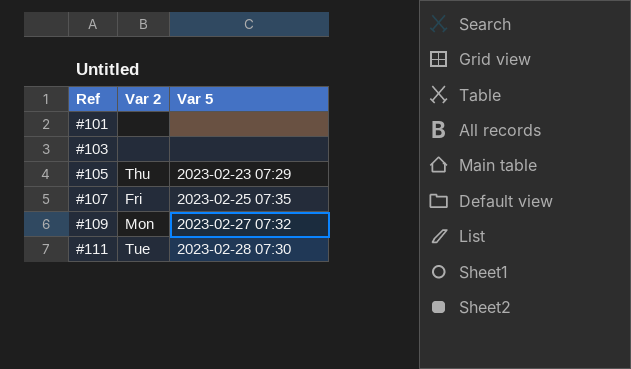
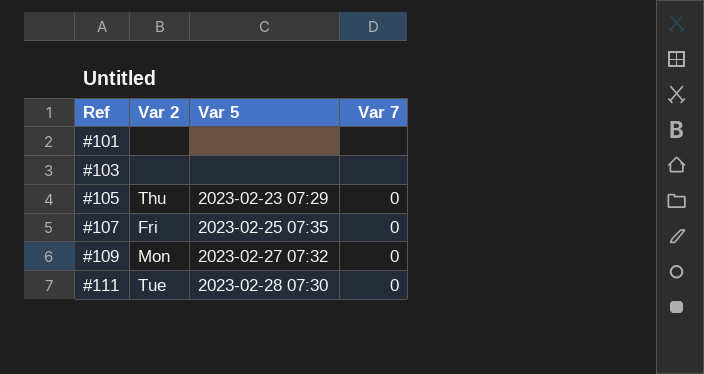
column Var 7 | position: none -> 4

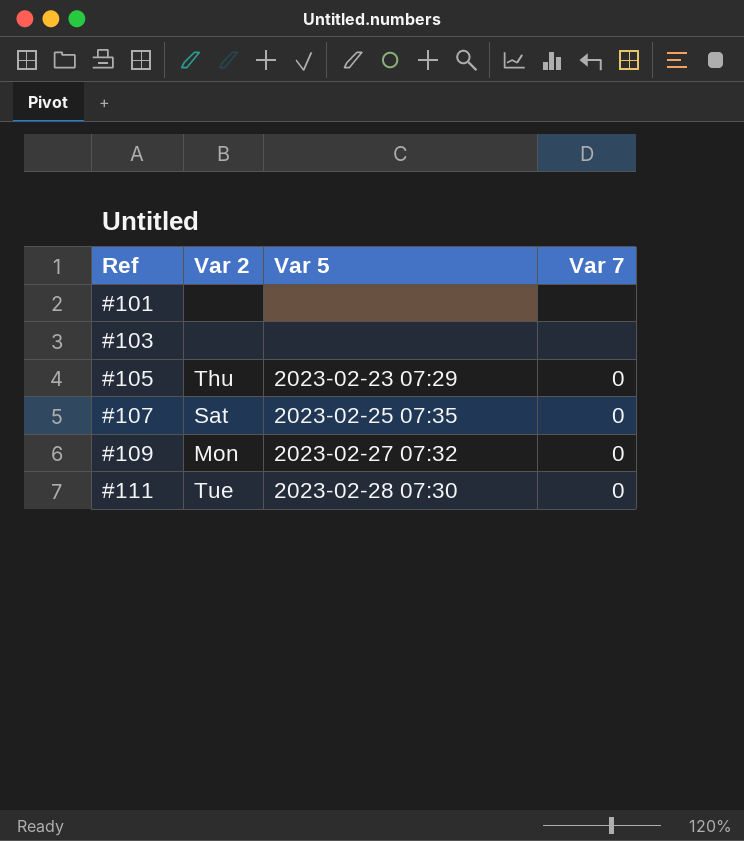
#107 | Var 2: Fri -> Sat

